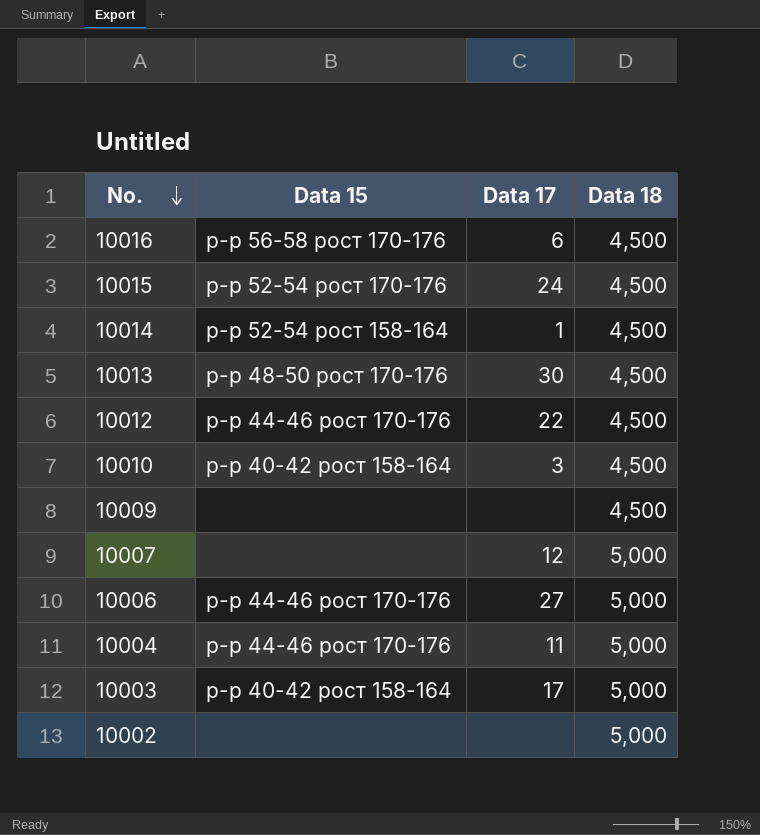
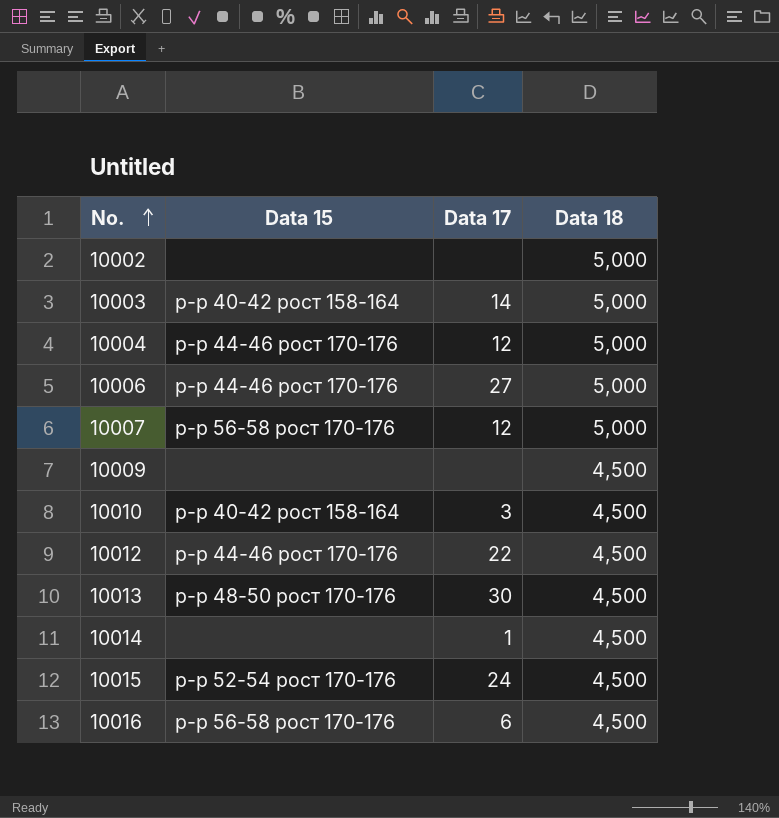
row order: No. descending -> No. ascending
10003 | Data 17: 17 -> 14
10004 | Data 17: 11 -> 12
10007 | Data 15: none -> р-р 56-58 рост 170-176
10014 | Data 15: р-р 52-54 рост 158-164 -> none

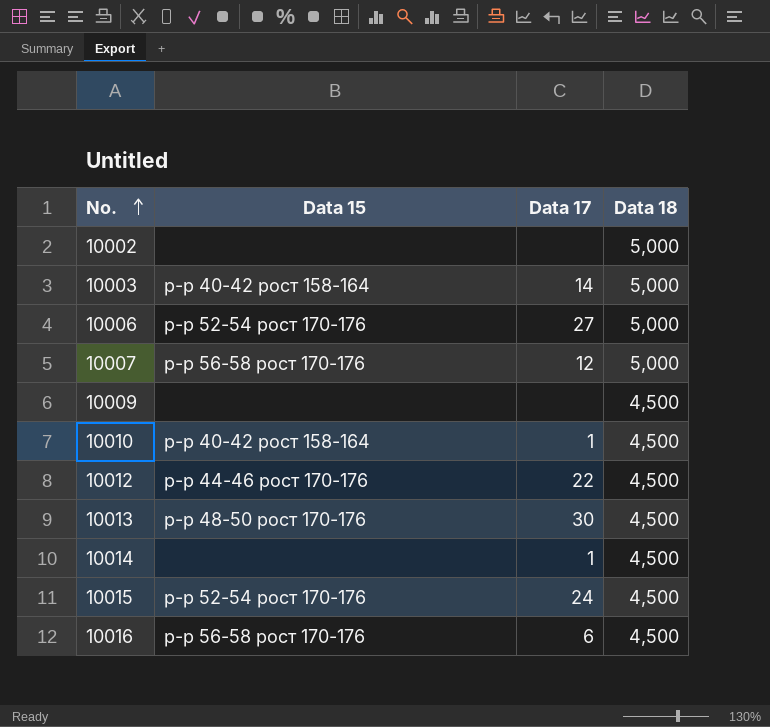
row 10004: р-р 44-46 рост 170-176 | 12 | 5,000 -> none
10006 | Data 15: р-р 44-46 рост 170-176 -> р-р 52-54 рост 170-176
10010 | Data 17: 3 -> 1

